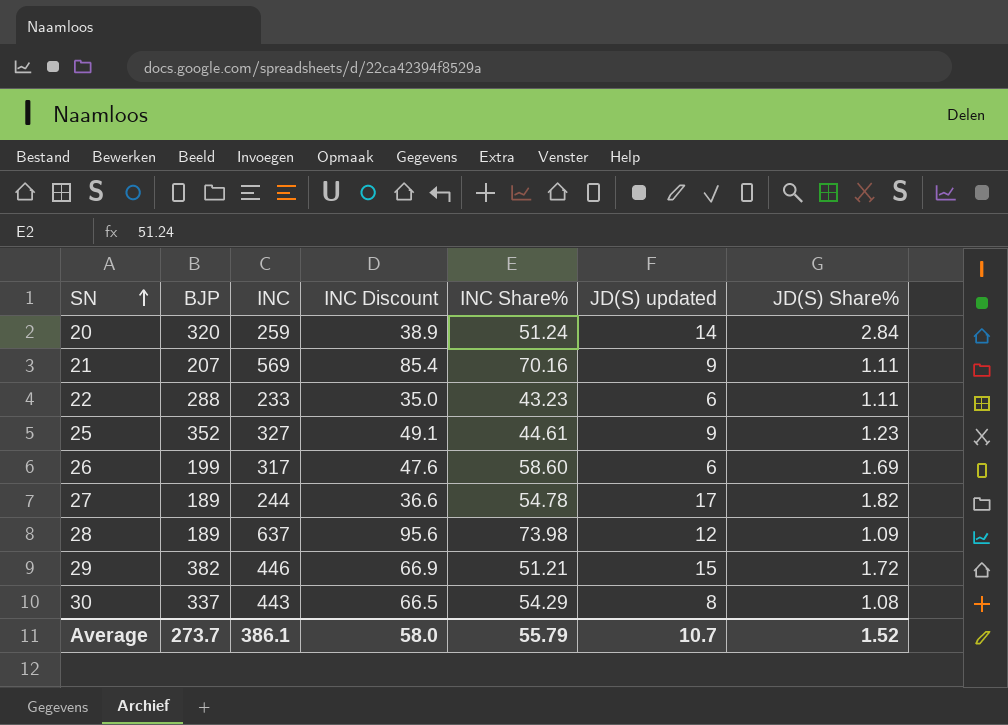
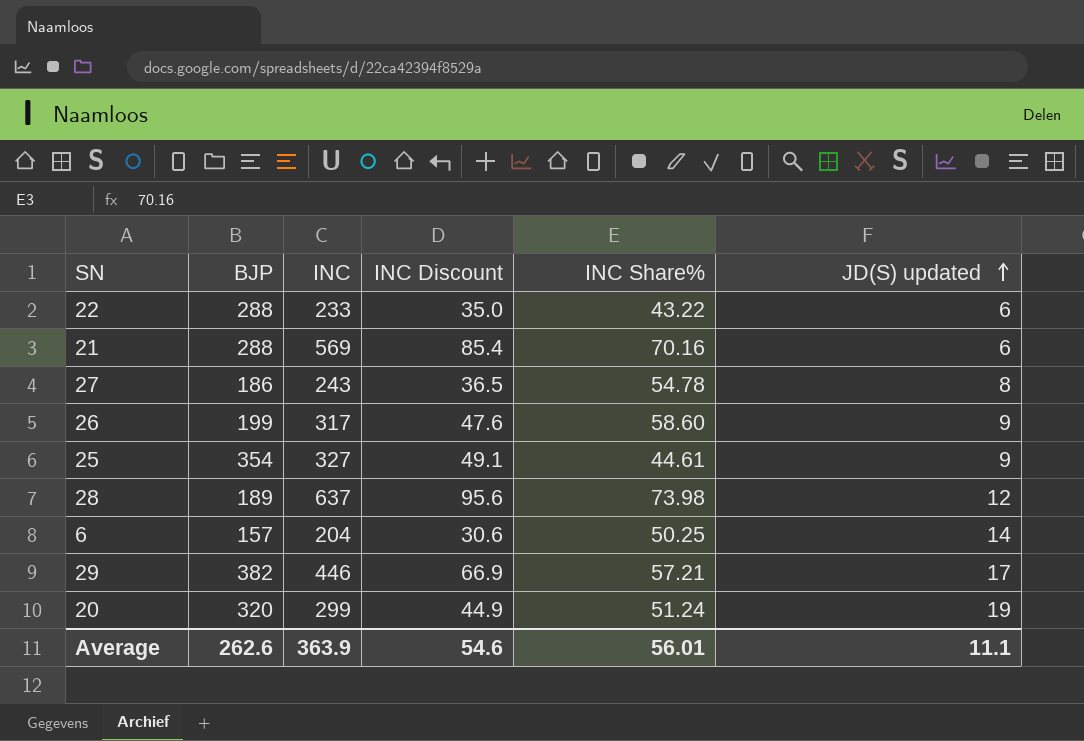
row order: SN ascending -> JD(S) updated ascending
column JD(S) Share% | position: 7 -> none
row 30: 337 | 443 | 66.5 | 54.29 | 8 | 1.08 -> none
22 | INC Share%: 43.23 -> 43.22
21 | BJP: 207 -> 288
21 | JD(S) updated: 9 -> 6
27 | BJP: 189 -> 186
27 | INC: 244 -> 243
27 | INC Discount: 36.6 -> 36.5
27 | JD(S) updated: 17 -> 8
26 | JD(S) updated: 6 -> 9
25 | BJP: 352 -> 354
row 6: none -> 157 | 204 | 30.6 | 50.25 | 14
29 | INC Share%: 51.21 -> 57.21
29 | JD(S) updated: 15 -> 17
20 | INC: 259 -> 299
20 | INC Discount: 38.9 -> 44.9
20 | JD(S) updated: 14 -> 19
Average | BJP: 273.7 -> 262.6
Average | INC: 386.1 -> 363.9
Average | INC Discount: 58.0 -> 54.6
Average | INC Share%: 55.79 -> 56.01
Average | JD(S) updated: 10.7 -> 11.1

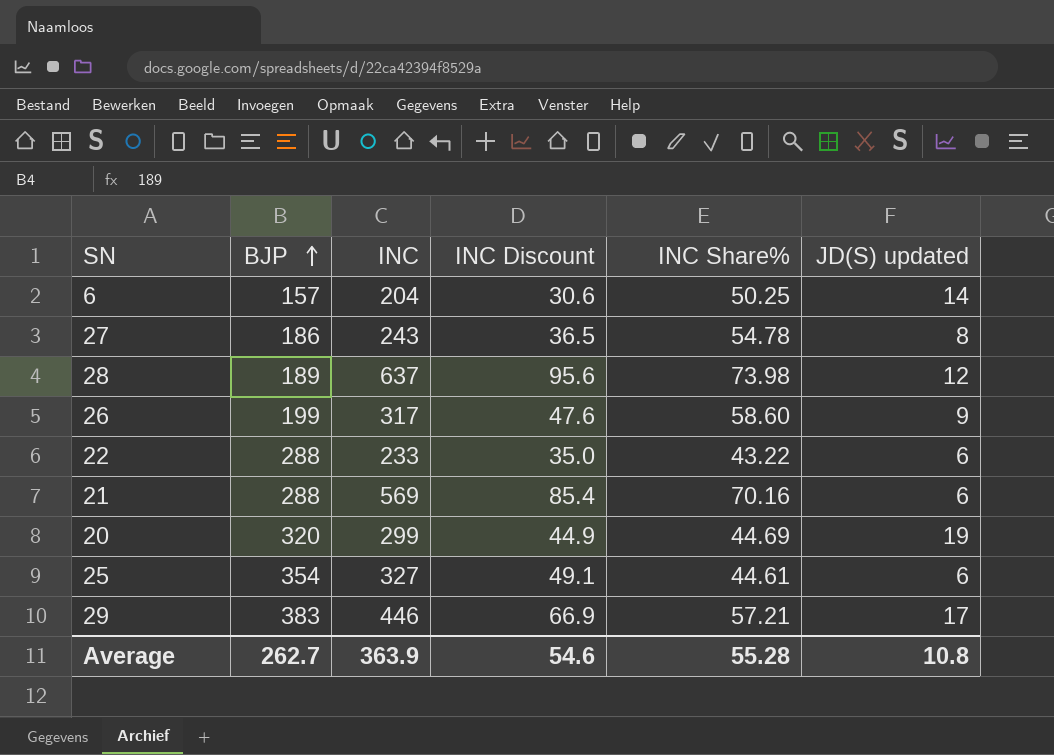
row order: JD(S) updated ascending -> BJP ascending
20 | INC Share%: 51.24 -> 44.69
25 | JD(S) updated: 9 -> 6
29 | BJP: 382 -> 383
Average | BJP: 262.6 -> 262.7
Average | INC Share%: 56.01 -> 55.28
Average | JD(S) updated: 11.1 -> 10.8

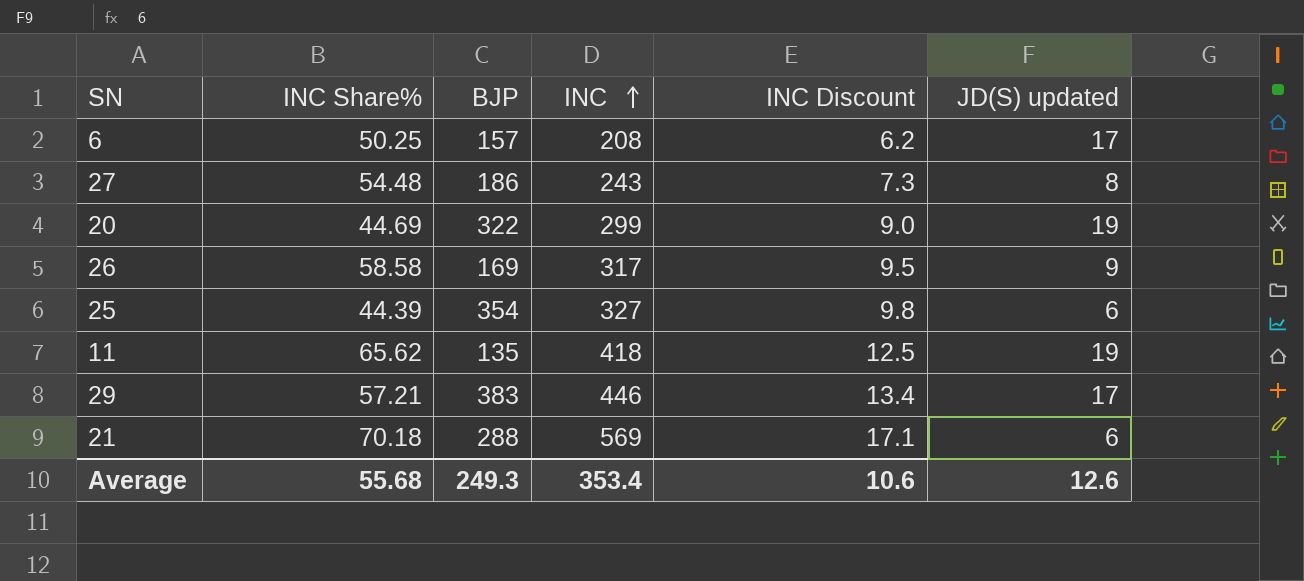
row order: BJP ascending -> INC ascending
column INC Share% | position: 5 -> 2
column INC Discount | formula: [INC] * 0.15 -> [INC] * 0.03
row 28: 189 | 637 | 95.6 | 73.98 | 12 -> none
row 22: 288 | 233 | 35.0 | 43.22 | 6 -> none
6 | INC: 204 -> 208
6 | JD(S) updated: 14 -> 17
27 | INC Share%: 54.78 -> 54.48
20 | BJP: 320 -> 322
26 | INC Share%: 58.60 -> 58.58
26 | BJP: 199 -> 169
25 | INC Share%: 44.61 -> 44.39
row 11: none -> 65.62 | 135 | 418 | 12.5 | 19
21 | INC Share%: 70.16 -> 70.18
Average | INC Share%: 55.28 -> 55.68
Average | BJP: 262.7 -> 249.3
Average | INC: 363.9 -> 353.4
Average | INC Discount: 54.6 -> 10.6
Average | JD(S) updated: 10.8 -> 12.6

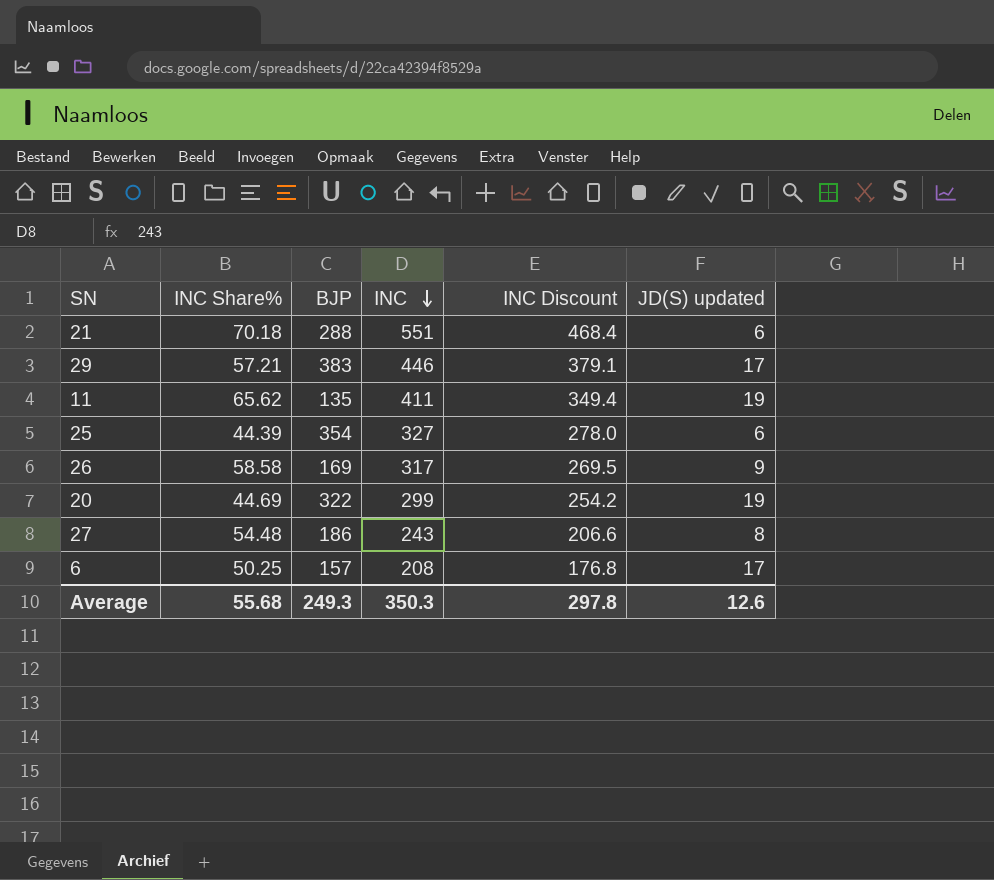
row order: INC ascending -> INC descending
column INC Discount | formula: [INC] * 0.03 -> [INC] * 0.85
21 | INC: 569 -> 551
11 | INC: 418 -> 411
Average | INC: 353.4 -> 350.3
Average | INC Discount: 10.6 -> 297.8

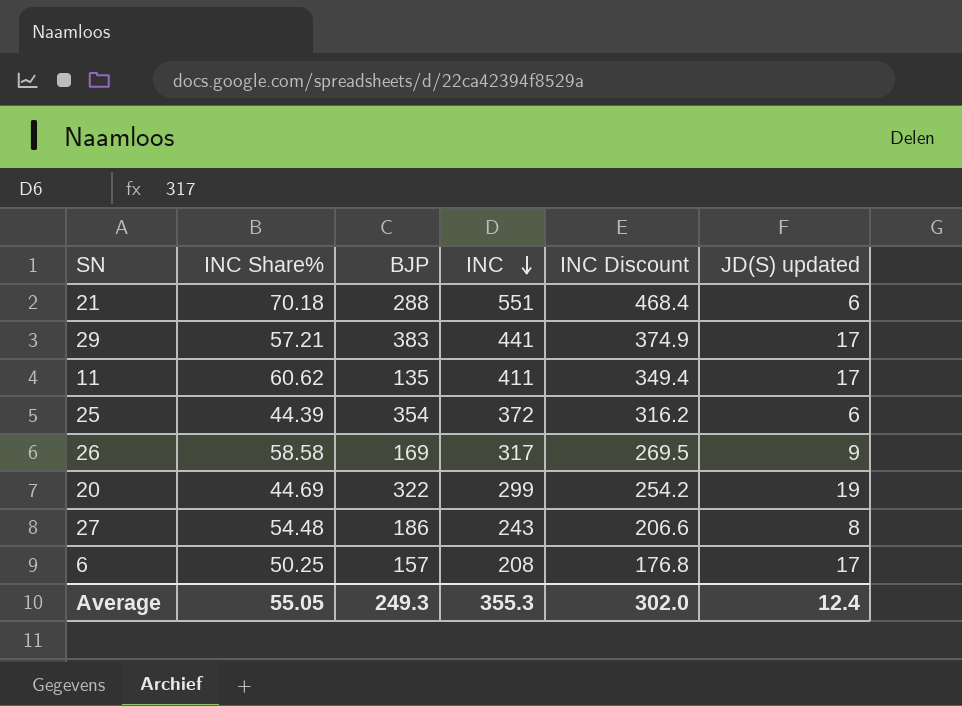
29 | INC: 446 -> 441
29 | INC Discount: 379.1 -> 374.9
11 | INC Share%: 65.62 -> 60.62
11 | JD(S) updated: 19 -> 17
25 | INC: 327 -> 372
25 | INC Discount: 278.0 -> 316.2
Average | INC Share%: 55.68 -> 55.05
Average | INC: 350.3 -> 355.3
Average | INC Discount: 297.8 -> 302.0
Average | JD(S) updated: 12.6 -> 12.4

